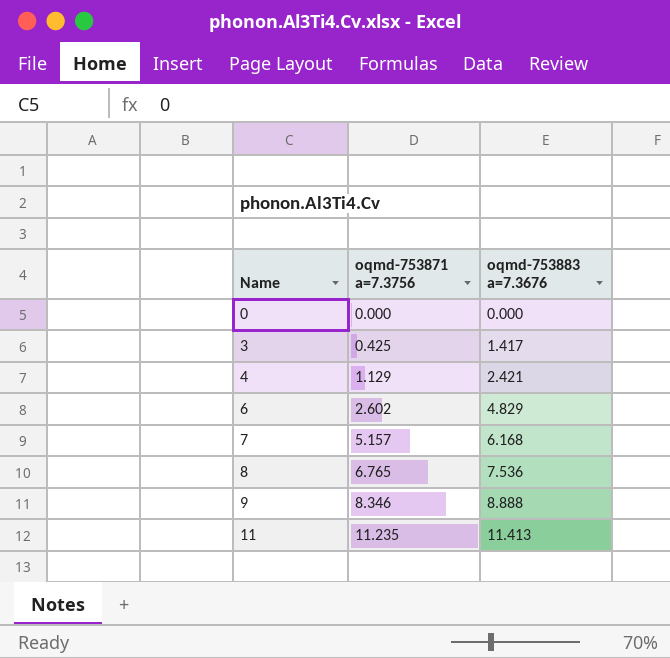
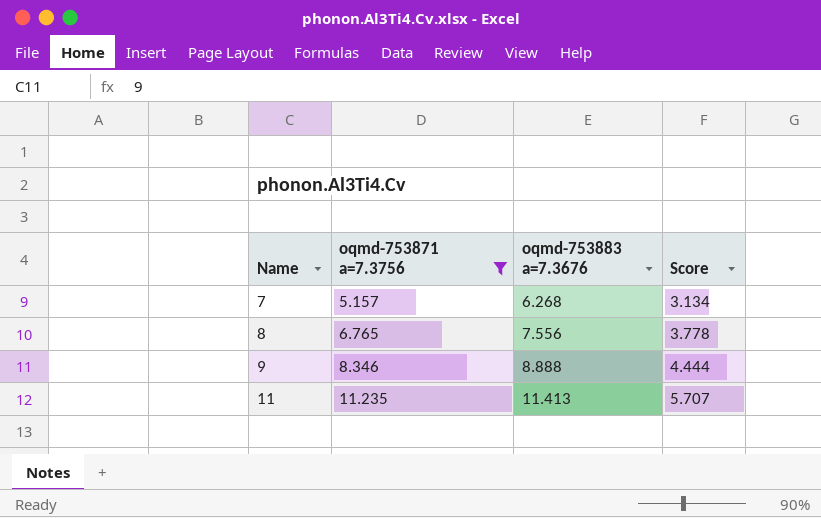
filter: none -> oqmd-753871 a=7.3756 >= 5.157
column Score | formula: none -> [oqmd-753883 a=7.3676] * 0.5
7 | oqmd-753883 a=7.3676: 6.168 -> 6.268
8 | oqmd-753883 a=7.3676: 7.536 -> 7.556

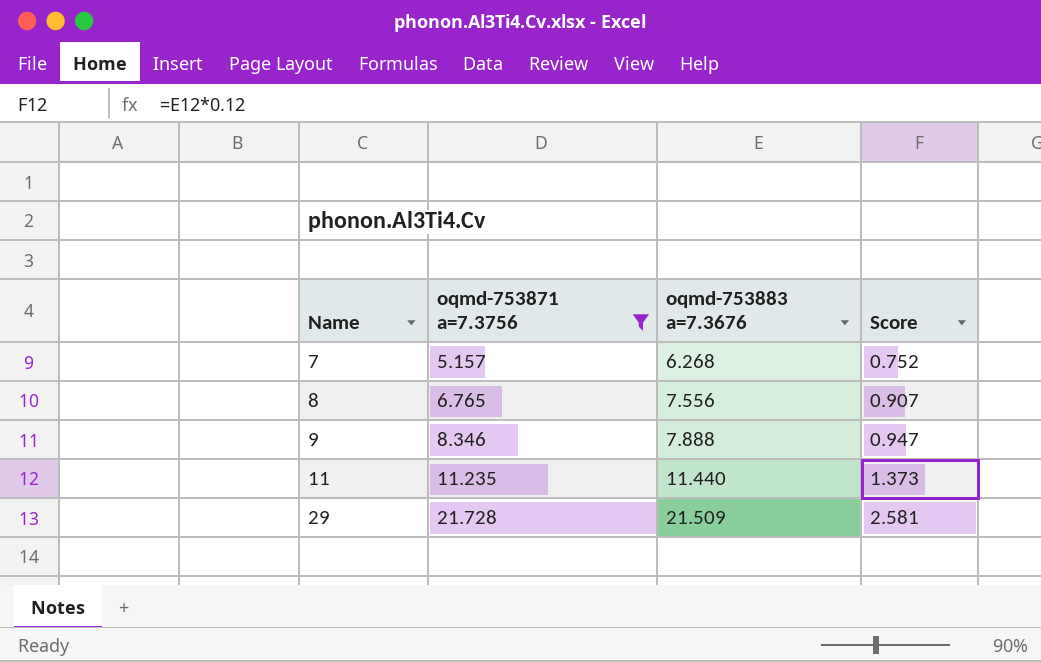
column Score | formula: [oqmd-753883 a=7.3676] * 0.5 -> [oqmd-753883 a=7.3676] * 0.12
9 | oqmd-753883 a=7.3676: 8.888 -> 7.888
11 | oqmd-753883 a=7.3676: 11.413 -> 11.440
row 29: none -> 21.728 | 21.509 | 2.581

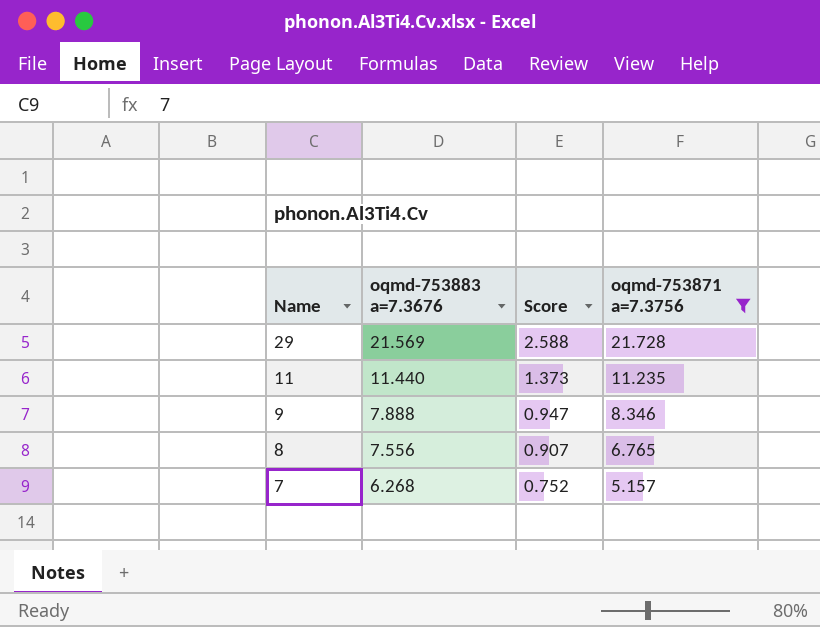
row order: Name ascending -> Name descending
column oqmd-753871 a=7.3756 | position: 2 -> 4
29 | oqmd-753883 a=7.3676: 21.509 -> 21.569
29 | Score: 2.581 -> 2.588

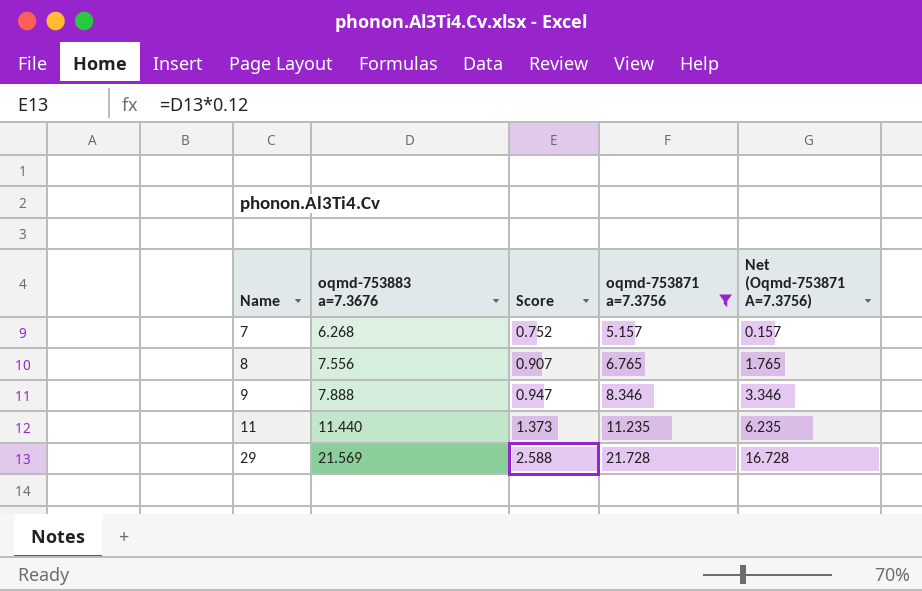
row order: Name descending -> Name ascending
column Net (Oqmd-753871 A=7.3756) | formula: none -> [oqmd-753871 a=7.3756] - 5

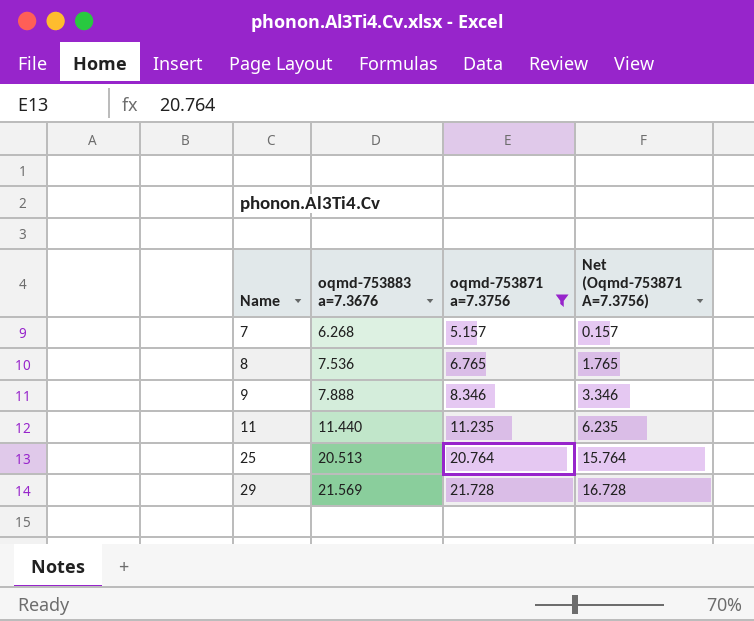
column Score | formula: [oqmd-753883 a=7.3676] * 0.12 -> none
8 | oqmd-753883 a=7.3676: 7.556 -> 7.536
row 25: none -> 20.513 | 20.764 | 15.764

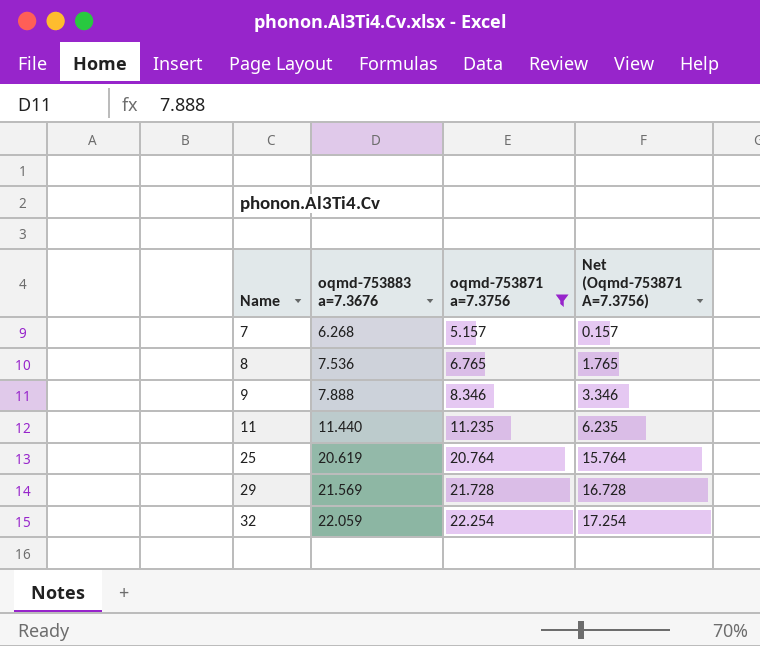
25 | oqmd-753883 a=7.3676: 20.513 -> 20.619
row 32: none -> 22.059 | 22.254 | 17.254

